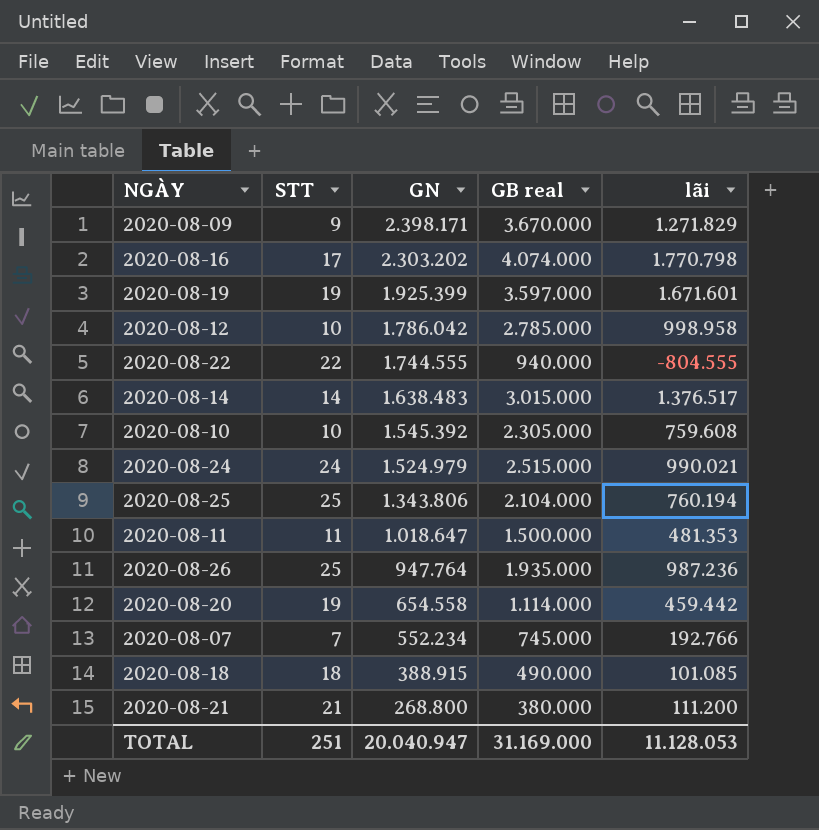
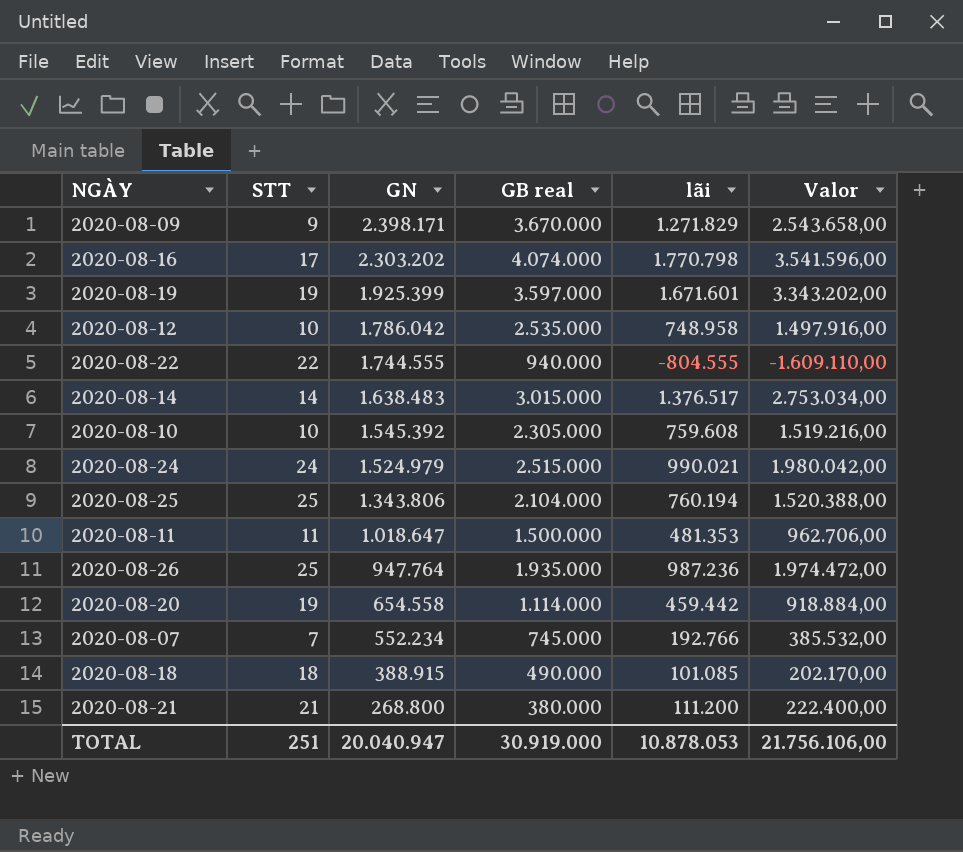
column Valor | formula: none -> [lãi] * 2
2020-08-12 | GB real: 2.785.000 -> 2.535.000
2020-08-12 | lãi: 998.958 -> 748.958
TOTAL | GB real: 31.169.000 -> 30.919.000
TOTAL | lãi: 11.128.053 -> 10.878.053

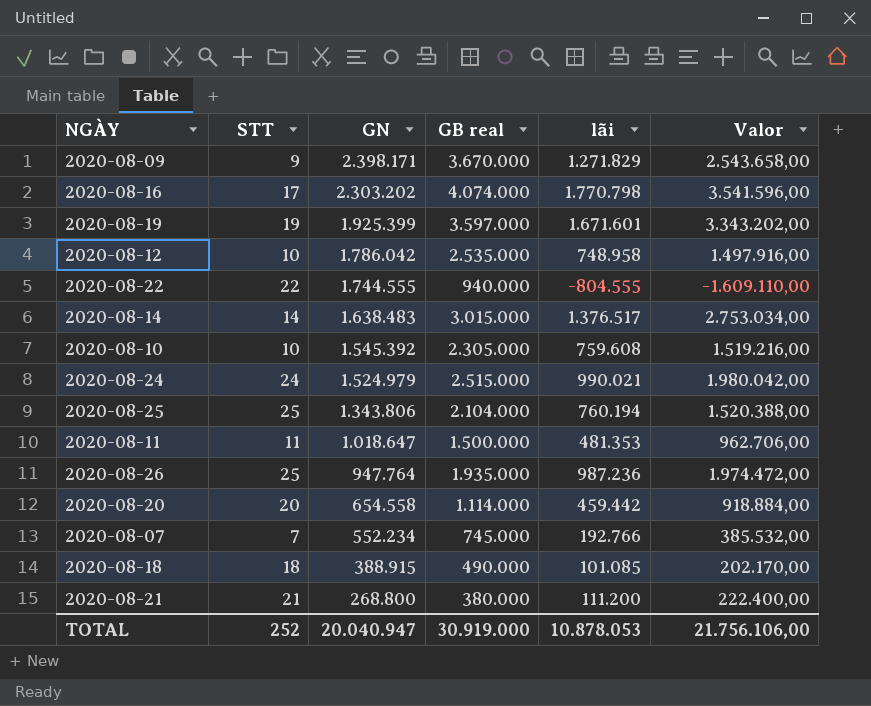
2020-08-20 | STT: 19 -> 20
TOTAL | STT: 251 -> 252

